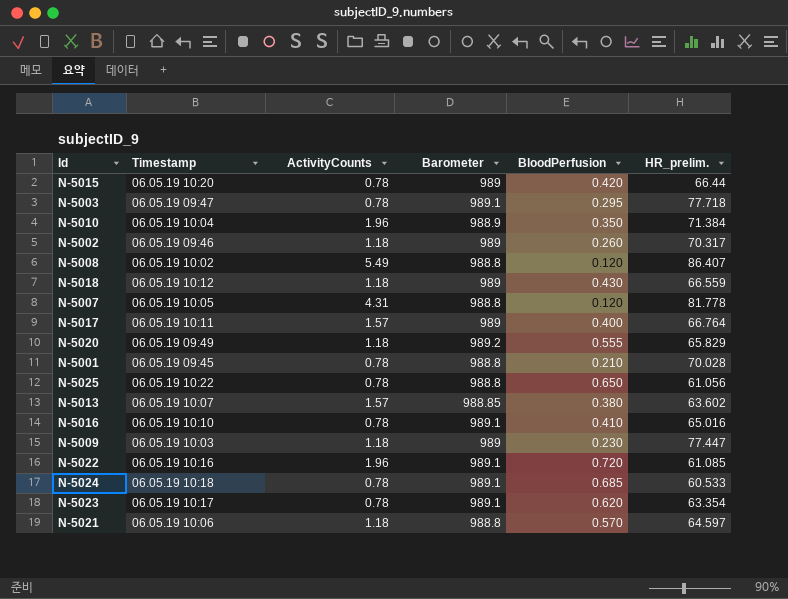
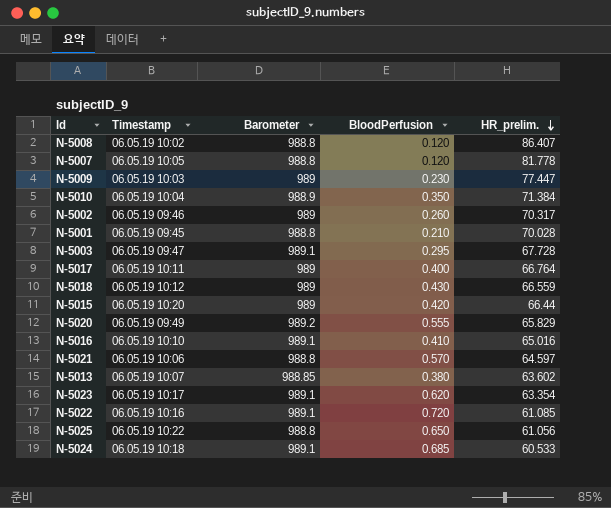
row order: none -> HR_prelim. descending
column ActivityCounts | position: 3 -> none
N-5003 | HR_prelim.: 77.718 -> 67.728

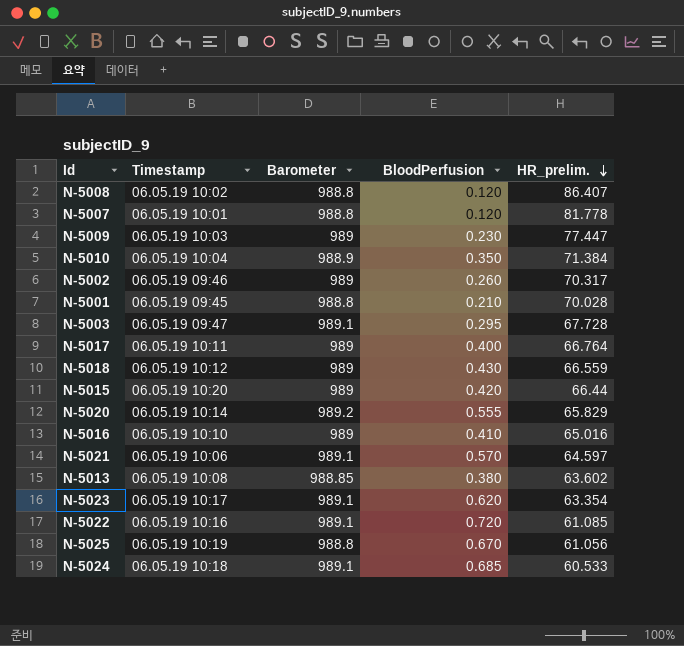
N-5007 | Timestamp: 06.05.19 10:05 -> 06.05.19 10:01
N-5020 | Timestamp: 06.05.19 09:49 -> 06.05.19 10:14
N-5016 | Barometer: 989.1 -> 989
N-5021 | Barometer: 988.8 -> 989.1
N-5013 | Timestamp: 06.05.19 10:07 -> 06.05.19 10:08
N-5025 | Timestamp: 06.05.19 10:22 -> 06.05.19 10:19
N-5025 | BloodPerfusion: 0.650 -> 0.670

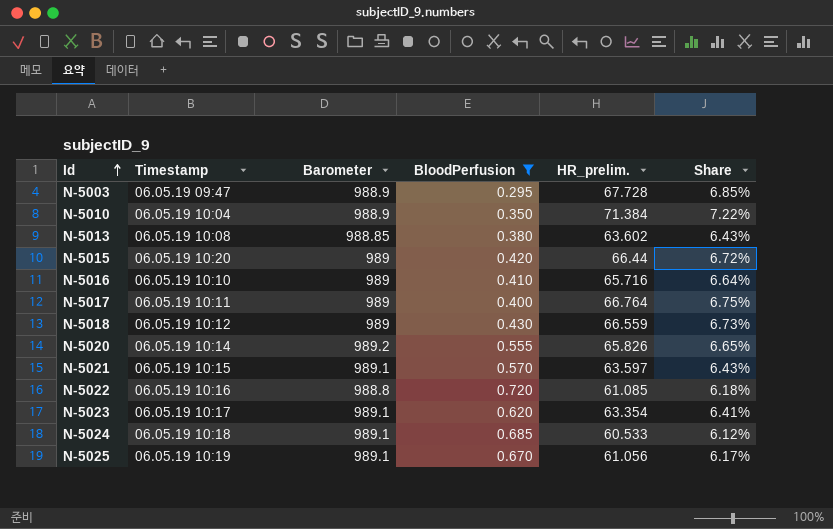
filter: none -> BloodPerfusion >= 0.295
row order: HR_prelim. descending -> Id ascending
column Share | formula: none -> [HR_prelim.] / [Barometer]
N-5003 | Barometer: 989.1 -> 988.9
N-5016 | HR_prelim.: 65.016 -> 65.716
N-5020 | HR_prelim.: 65.829 -> 65.826
N-5021 | Timestamp: 06.05.19 10:06 -> 06.05.19 10:15
N-5021 | HR_prelim.: 64.597 -> 63.597
N-5022 | Barometer: 989.1 -> 988.8
N-5025 | Barometer: 988.8 -> 989.1

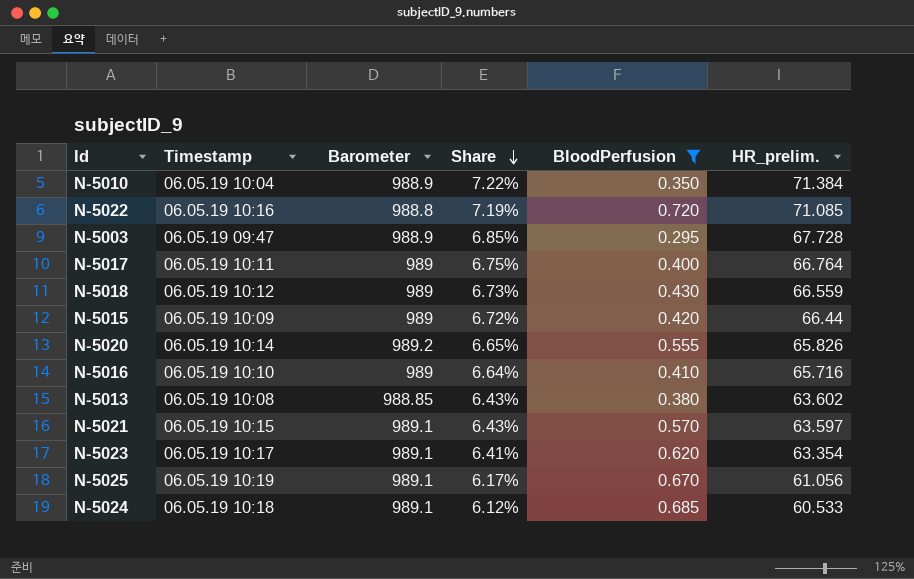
row order: Id ascending -> Share descending
column Share | position: 6 -> 4
N-5022 | Share: 6.18% -> 7.19%
N-5022 | HR_prelim.: 61.085 -> 71.085
N-5015 | Timestamp: 06.05.19 10:20 -> 06.05.19 10:09

